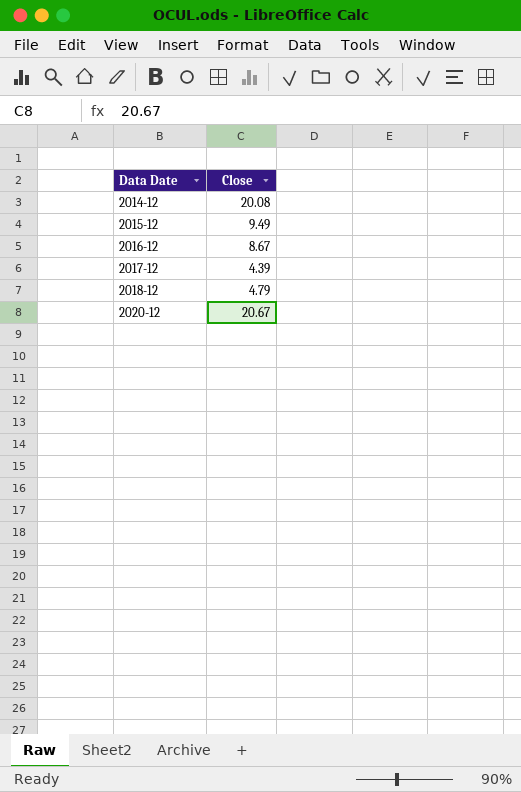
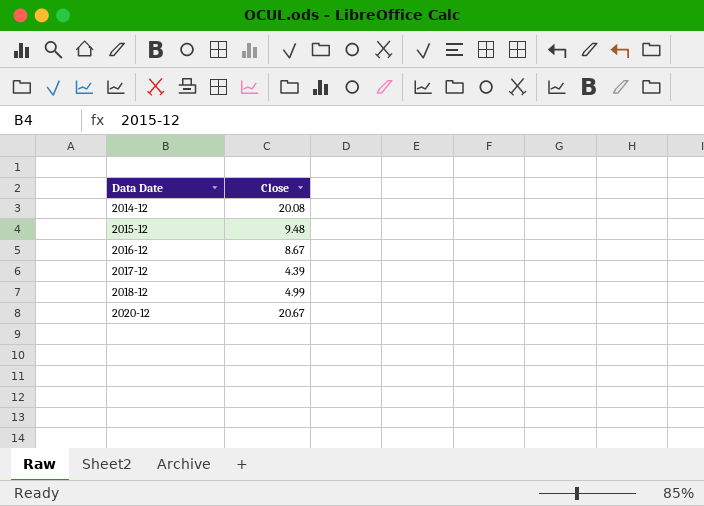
2015-12 | Close: 9.49 -> 9.48
2018-12 | Close: 4.79 -> 4.99

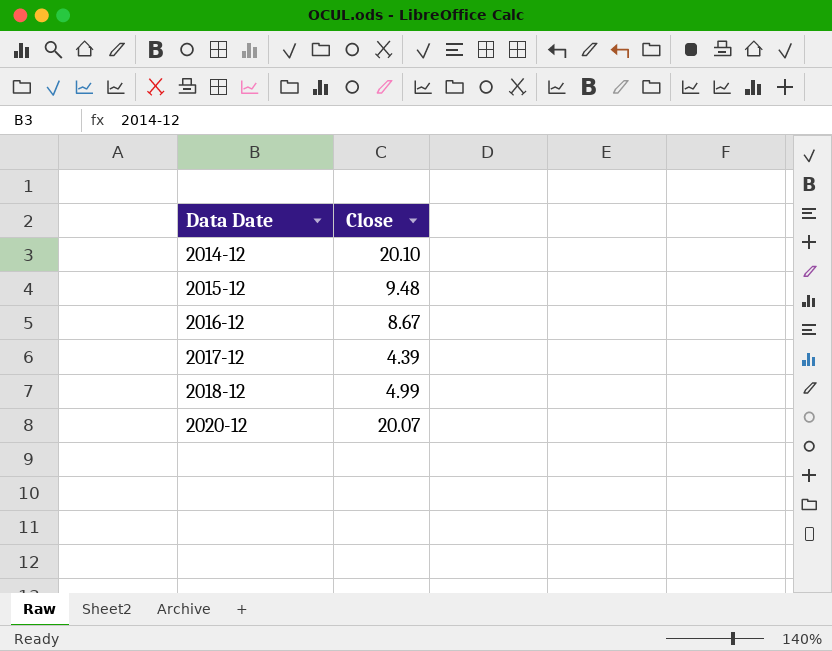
2014-12 | Close: 20.08 -> 20.10
2020-12 | Close: 20.67 -> 20.07

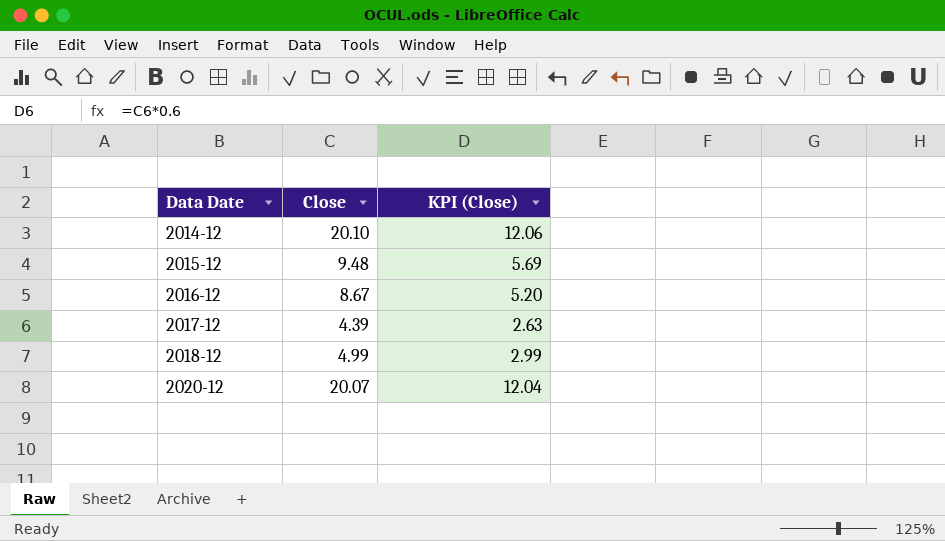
column KPI (Close) | formula: none -> [Close] * 0.6

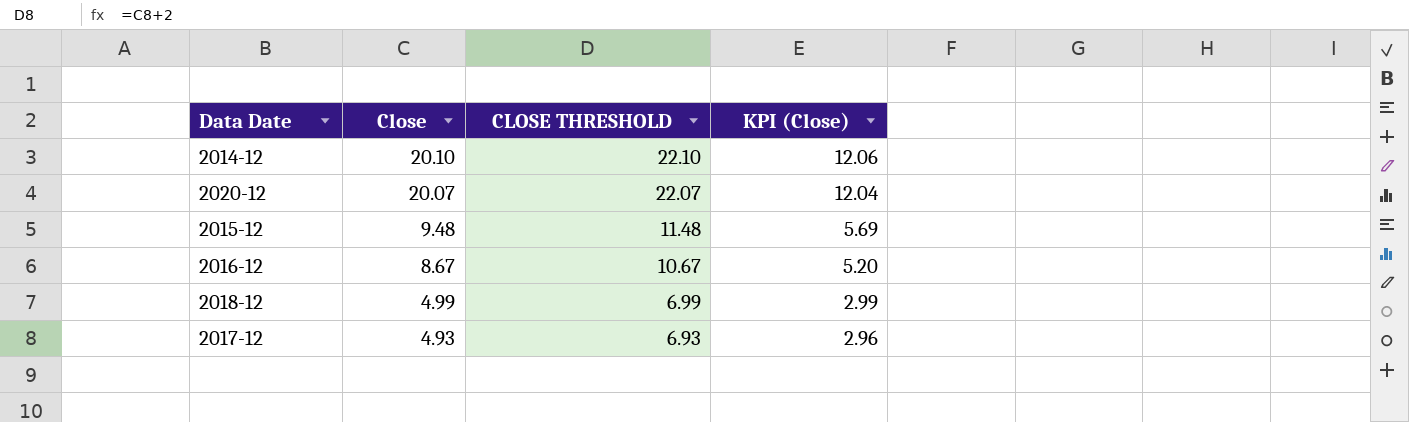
row order: Data Date ascending -> Close descending
column CLOSE THRESHOLD | formula: none -> [Close] + 2
2017-12 | Close: 4.39 -> 4.93
2017-12 | KPI (Close): 2.63 -> 2.96

